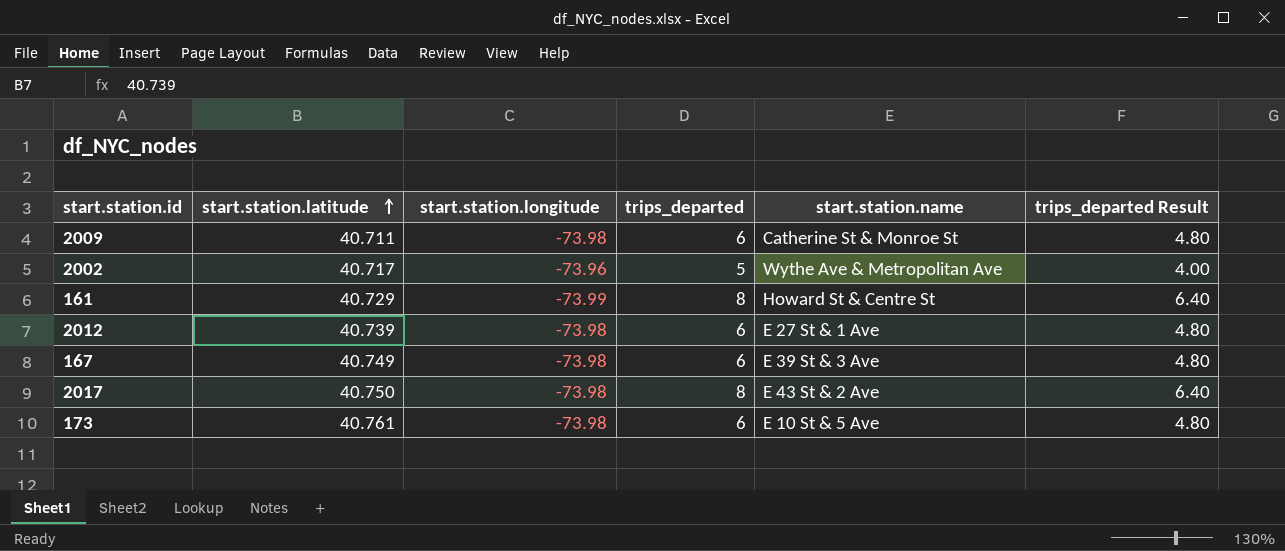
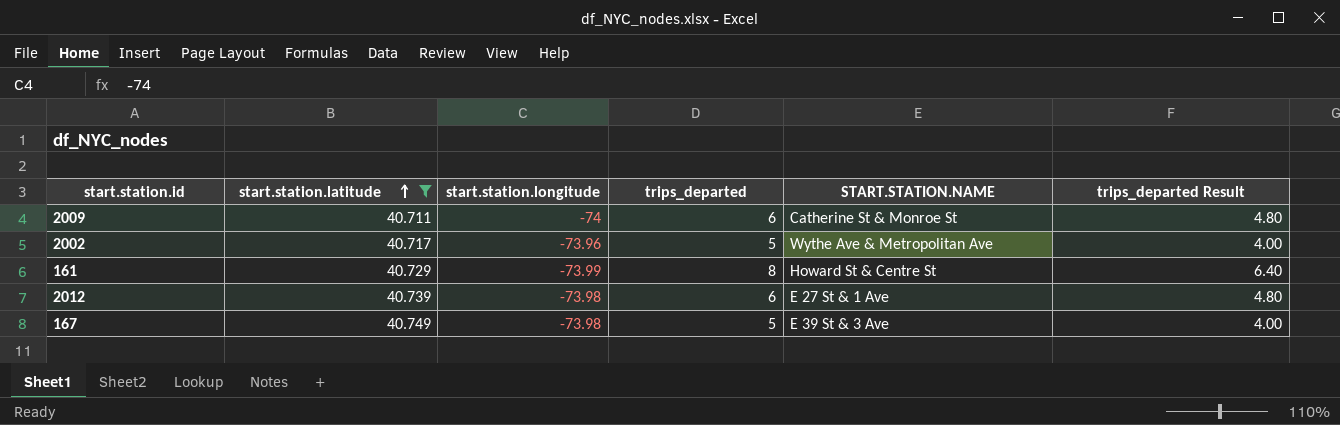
filter: none -> start.station.latitude <= 40.749
column name: start.station.name -> START.STATION.NAME
2009 | start.station.longitude: -73.98 -> -74
167 | trips_departed: 6 -> 5
167 | trips_departed Result: 4.80 -> 4.00

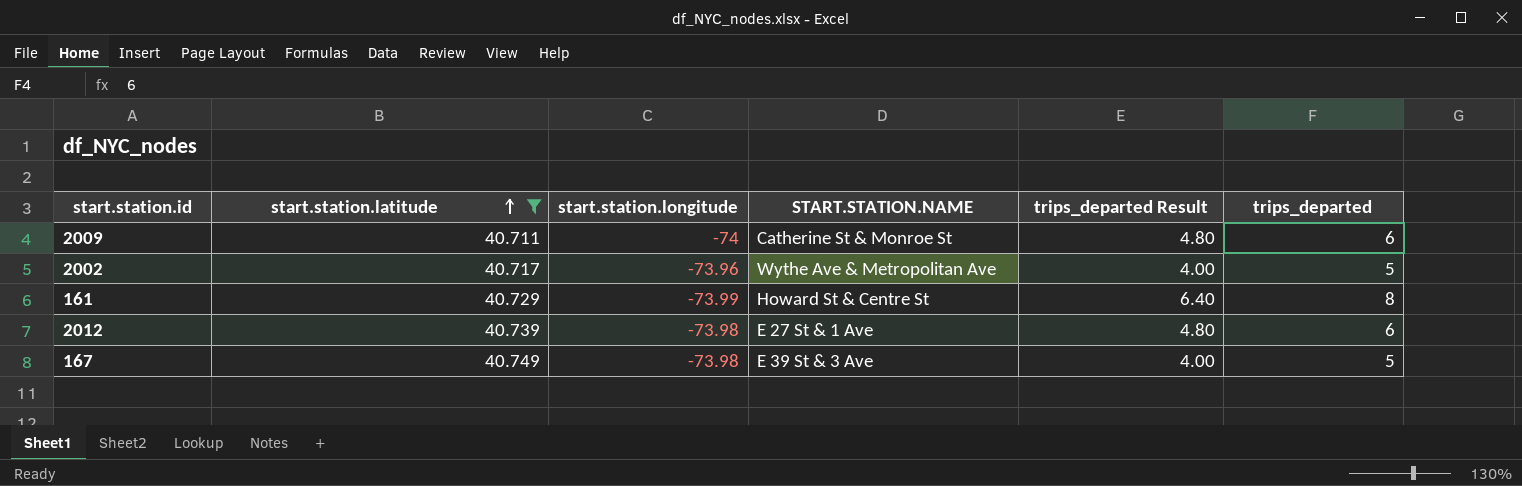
column trips_departed | position: 4 -> 6

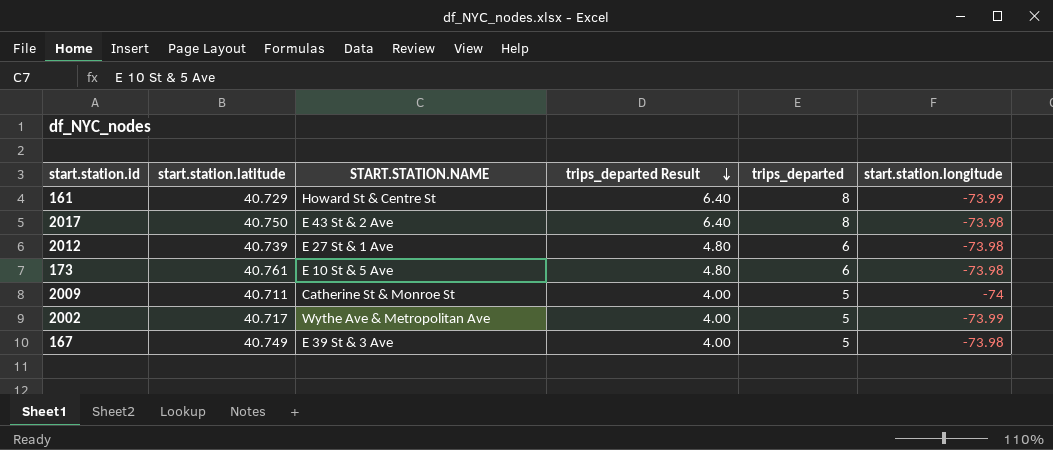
filter: start.station.latitude <= 40.749 -> none
row order: start.station.latitude ascending -> trips_departed Result descending
column start.station.longitude | position: 3 -> 6
2009 | trips_departed Result: 4.80 -> 4.00
2009 | trips_departed: 6 -> 5
2002 | start.station.longitude: -73.96 -> -73.99

